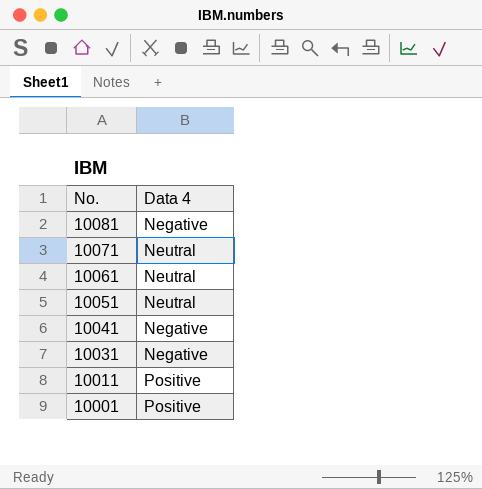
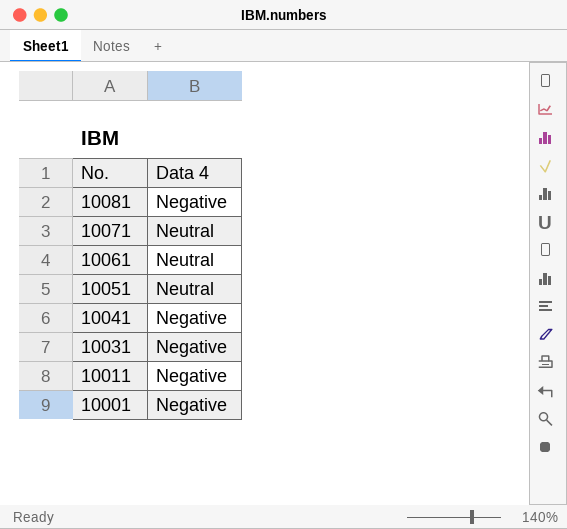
10011 | Data 4: Positive -> Negative
10001 | Data 4: Positive -> Negative

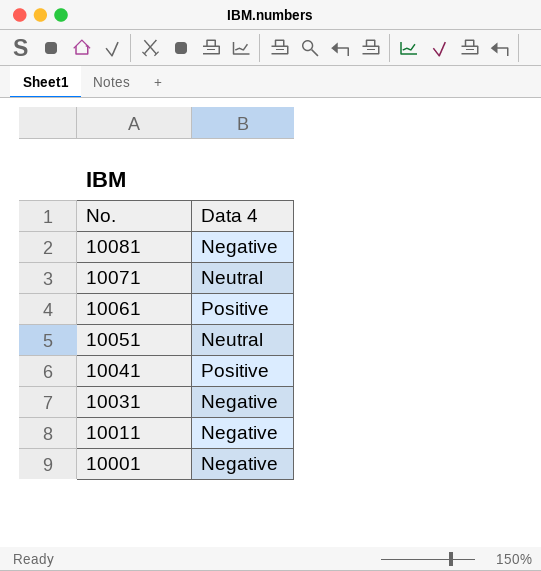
10061 | Data 4: Neutral -> Positive
10041 | Data 4: Negative -> Positive

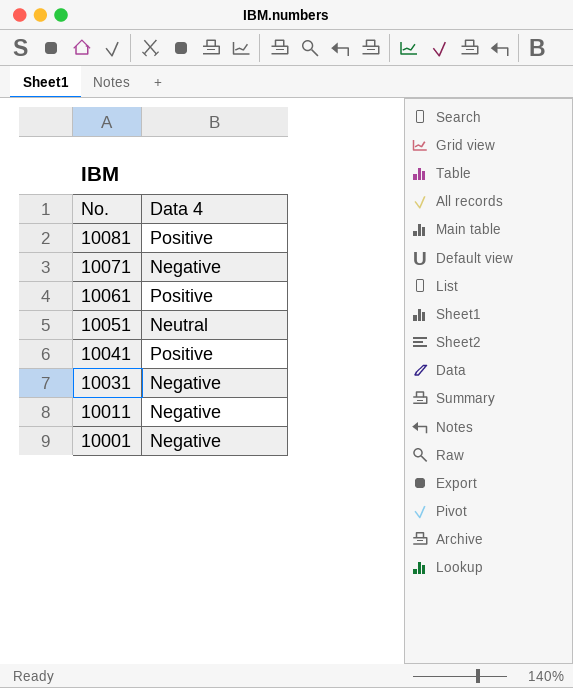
10081 | Data 4: Negative -> Positive
10071 | Data 4: Neutral -> Negative

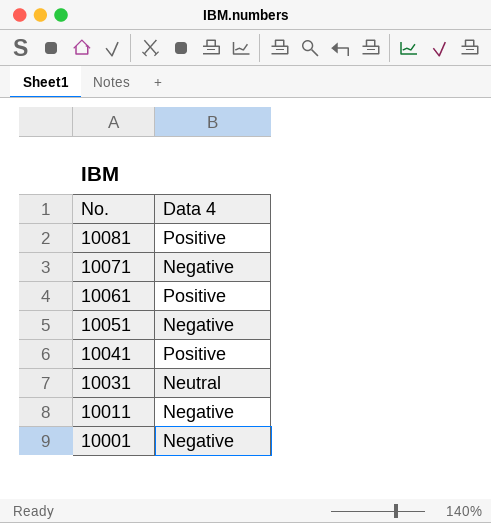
10051 | Data 4: Neutral -> Negative
10031 | Data 4: Negative -> Neutral

